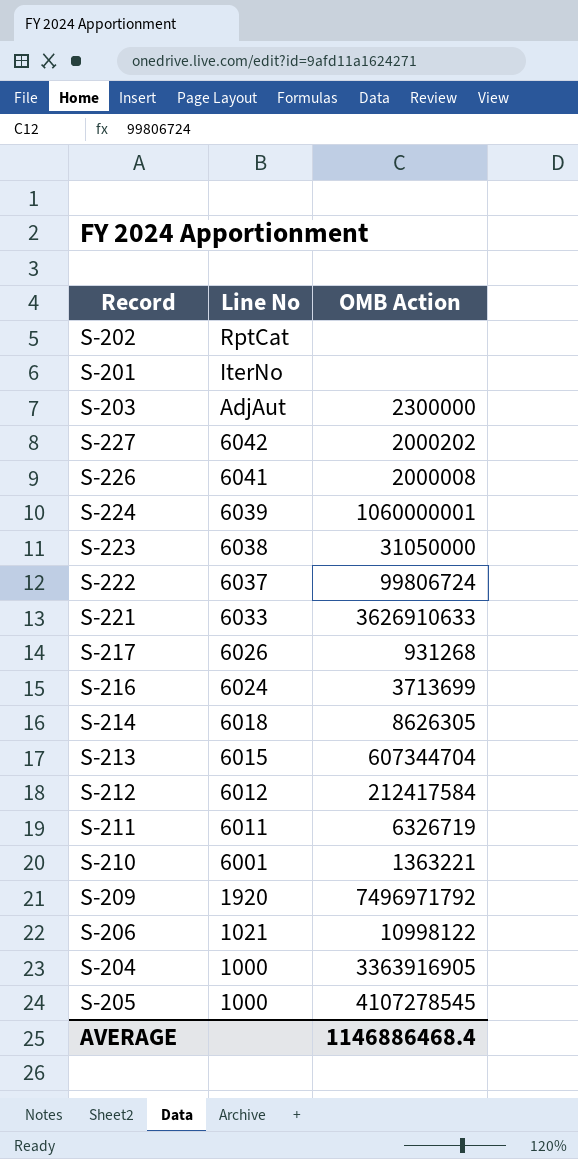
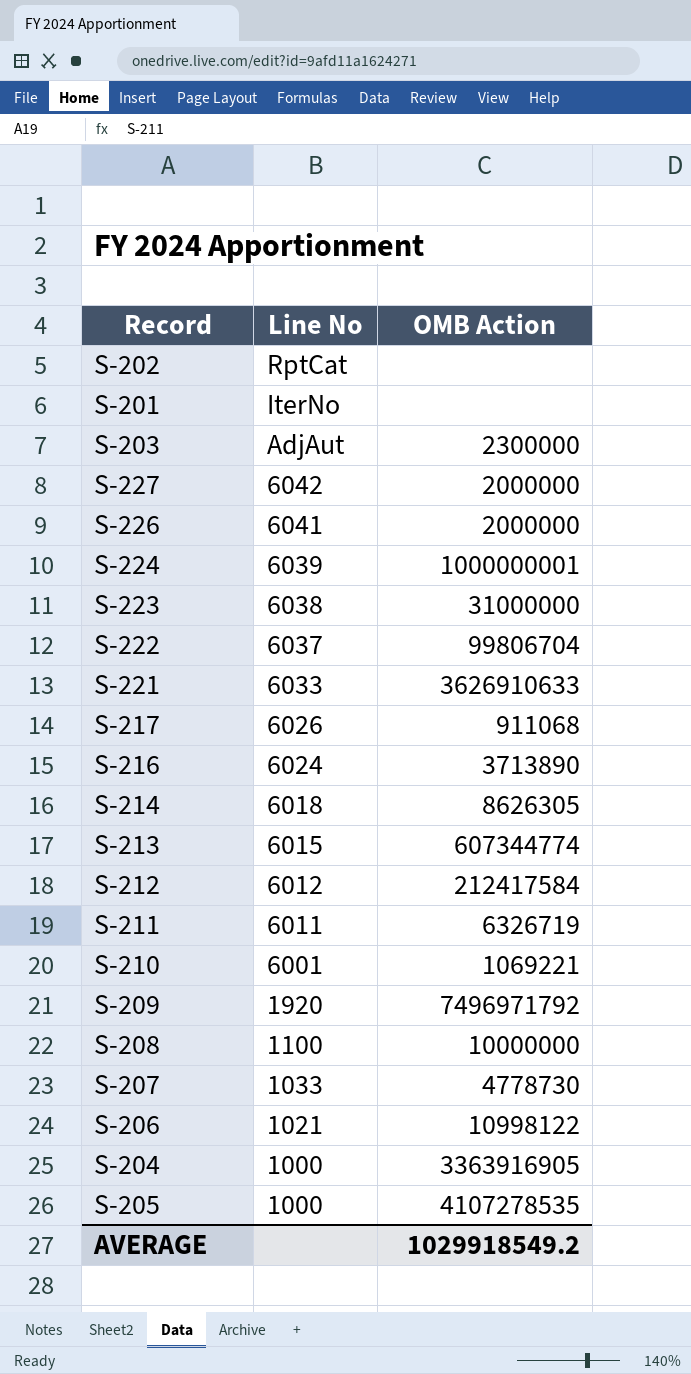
S-227 | OMB Action: 2000202 -> 2000000
S-226 | OMB Action: 2000008 -> 2000000
S-224 | OMB Action: 1060000001 -> 1000000001
S-223 | OMB Action: 31050000 -> 31000000
S-222 | OMB Action: 99806724 -> 99806704
S-217 | OMB Action: 931268 -> 911068
S-216 | OMB Action: 3713699 -> 3713890
S-213 | OMB Action: 607344704 -> 607344774
S-210 | OMB Action: 1363221 -> 1069221
row S-208: none -> 1100 | 10000000
row S-207: none -> 1033 | 4778730
S-205 | OMB Action: 4107278545 -> 4107278535
AVERAGE | OMB Action: 1146886468.4 -> 1029918549.2

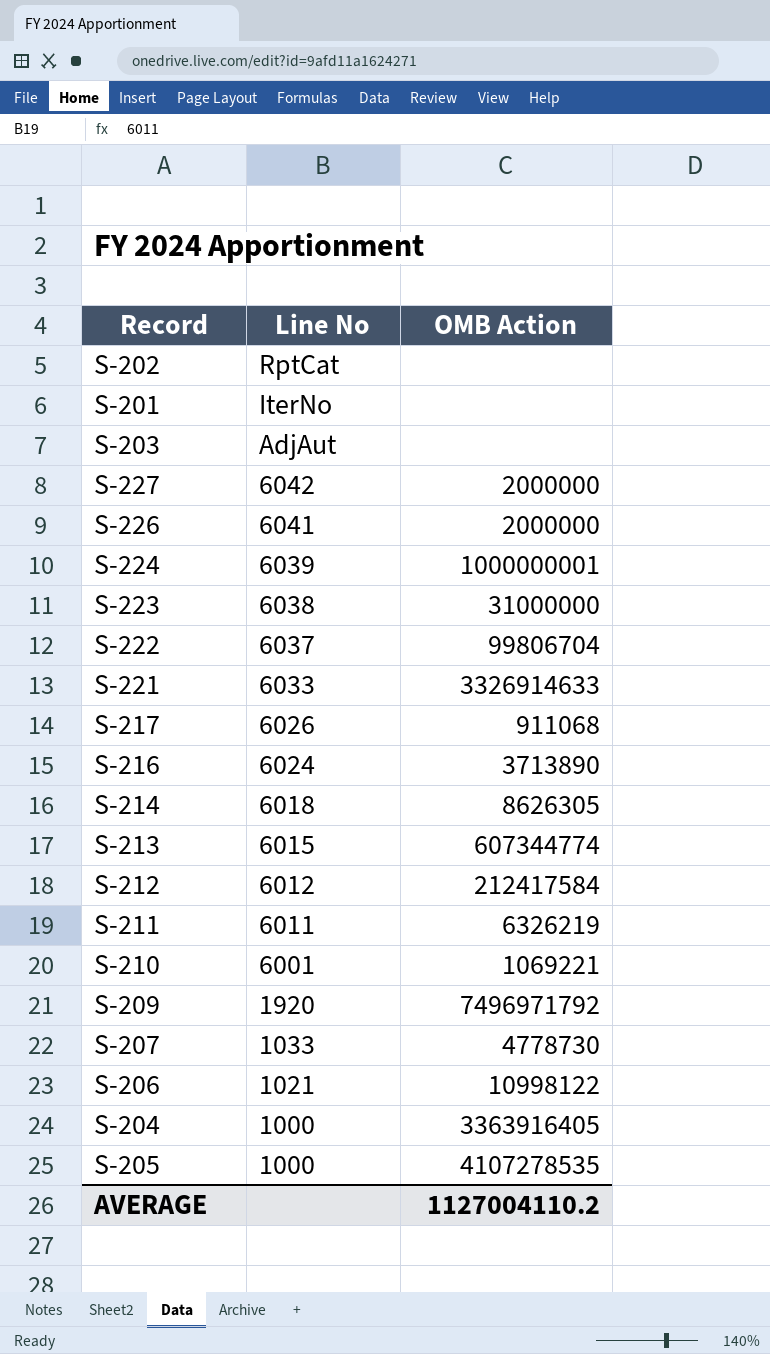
row S-208: 1100 | 10000000 -> none
S-203 | OMB Action: 2300000 -> none
S-221 | OMB Action: 3626910633 -> 3326914633
S-211 | OMB Action: 6326719 -> 6326219
S-204 | OMB Action: 3363916905 -> 3363916405
AVERAGE | OMB Action: 1029918549.2 -> 1127004110.2

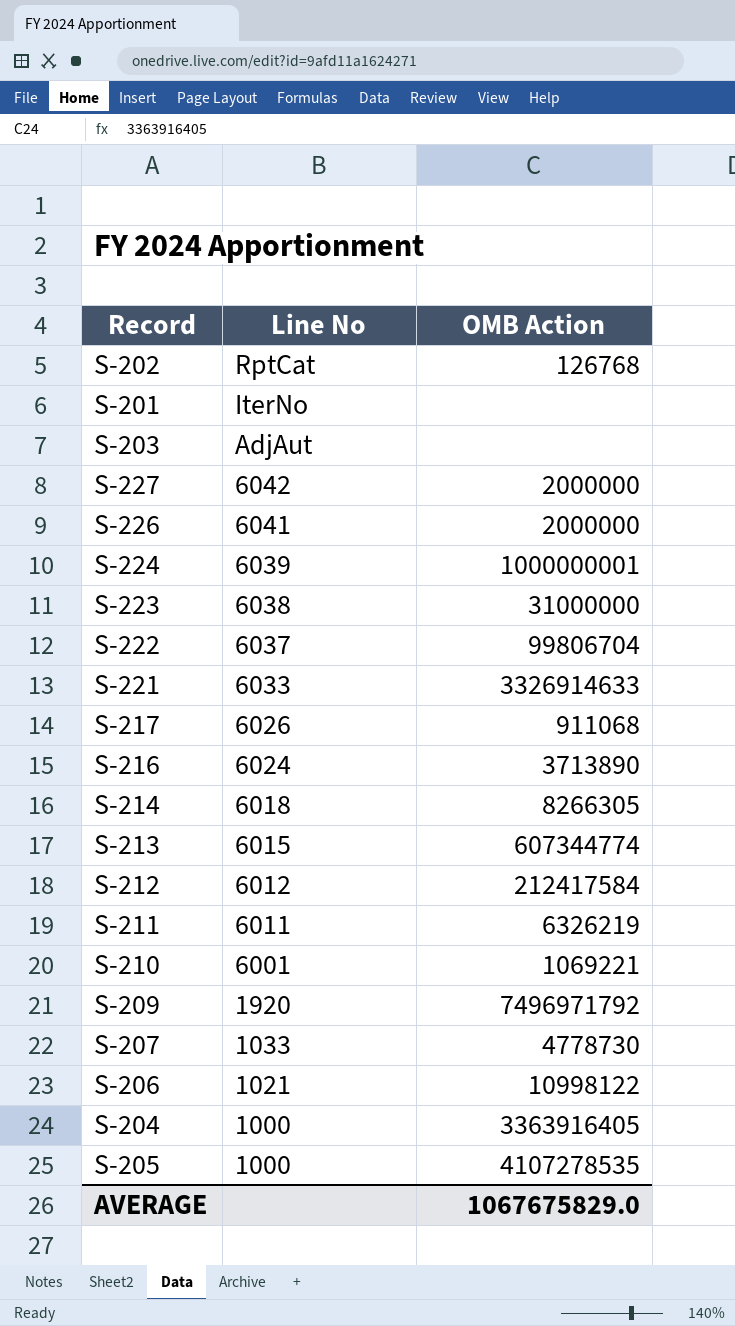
S-202 | OMB Action: none -> 126768
S-214 | OMB Action: 8626305 -> 8266305
AVERAGE | OMB Action: 1127004110.2 -> 1067675829.0

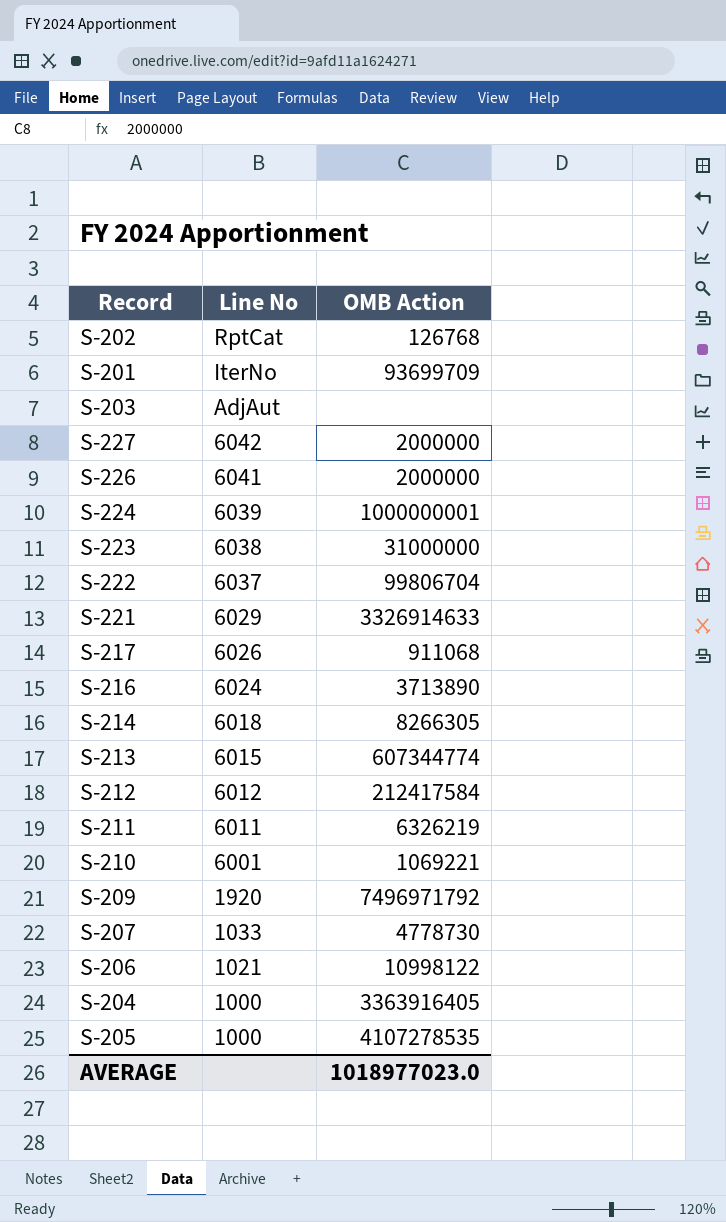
S-201 | OMB Action: none -> 93699709
S-221 | Line No: 6033 -> 6029
AVERAGE | OMB Action: 1067675829.0 -> 1018977023.0

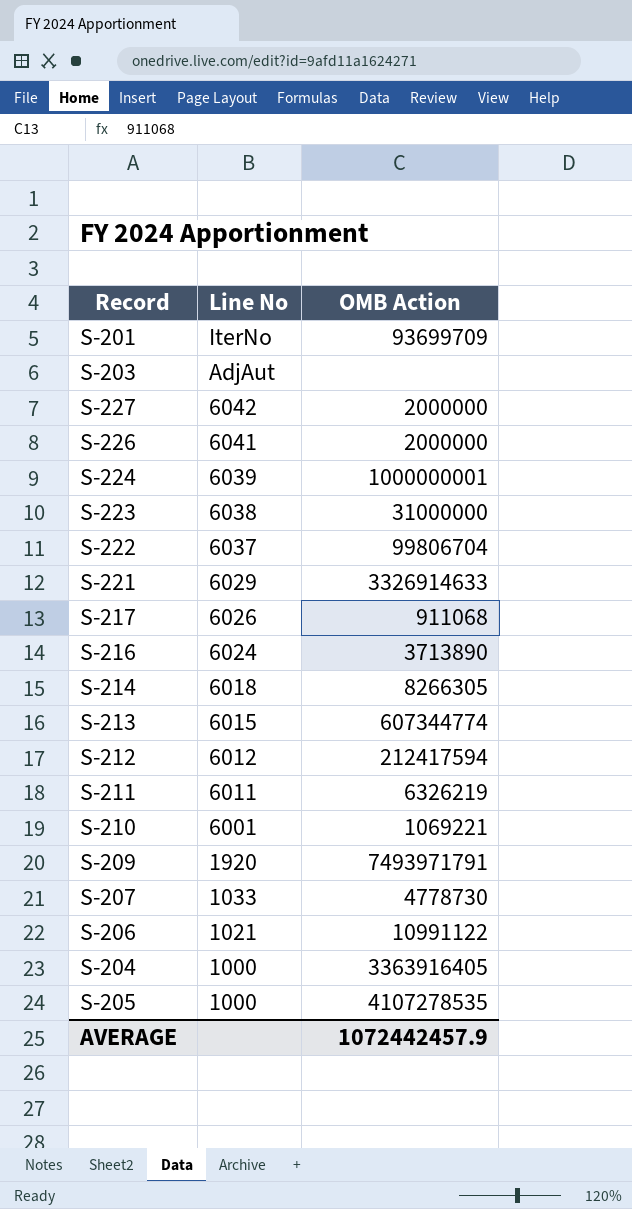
row S-202: RptCat | 126768 -> none
S-212 | OMB Action: 212417584 -> 212417594
S-209 | OMB Action: 7496971792 -> 7493971791
S-206 | OMB Action: 10998122 -> 10991122
AVERAGE | OMB Action: 1018977023.0 -> 1072442457.9

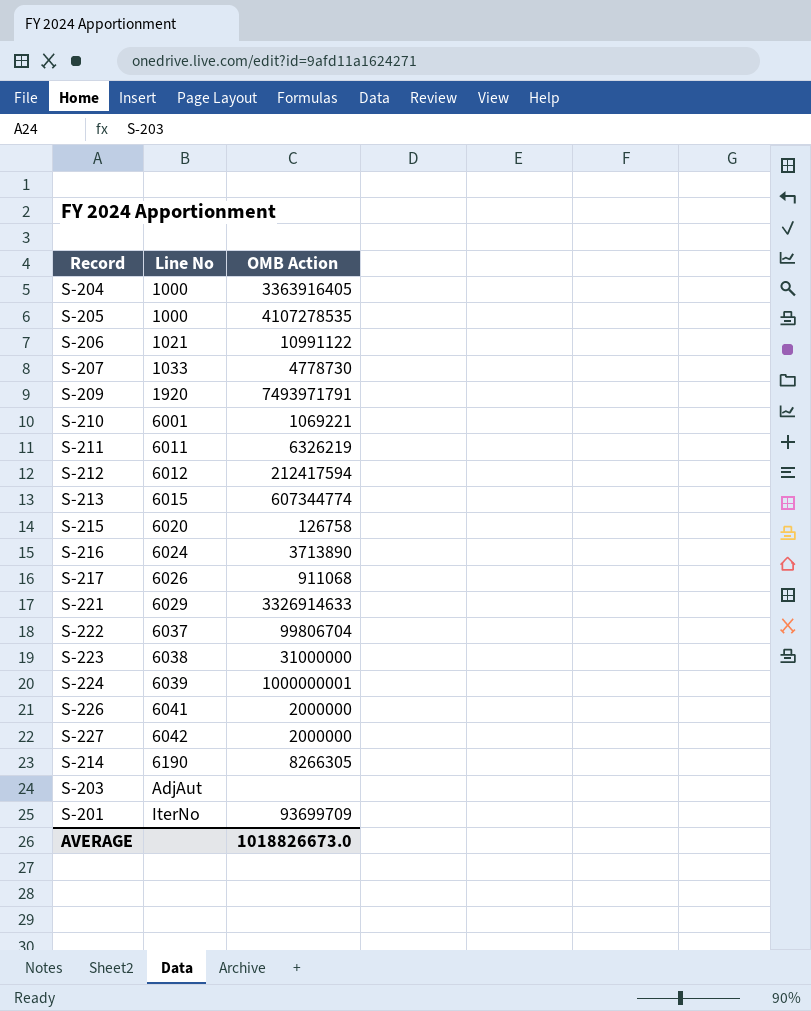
row order: Line No descending -> Line No ascending
row S-215: none -> 6020 | 126758
S-214 | Line No: 6018 -> 6190
AVERAGE | OMB Action: 1072442457.9 -> 1018826673.0

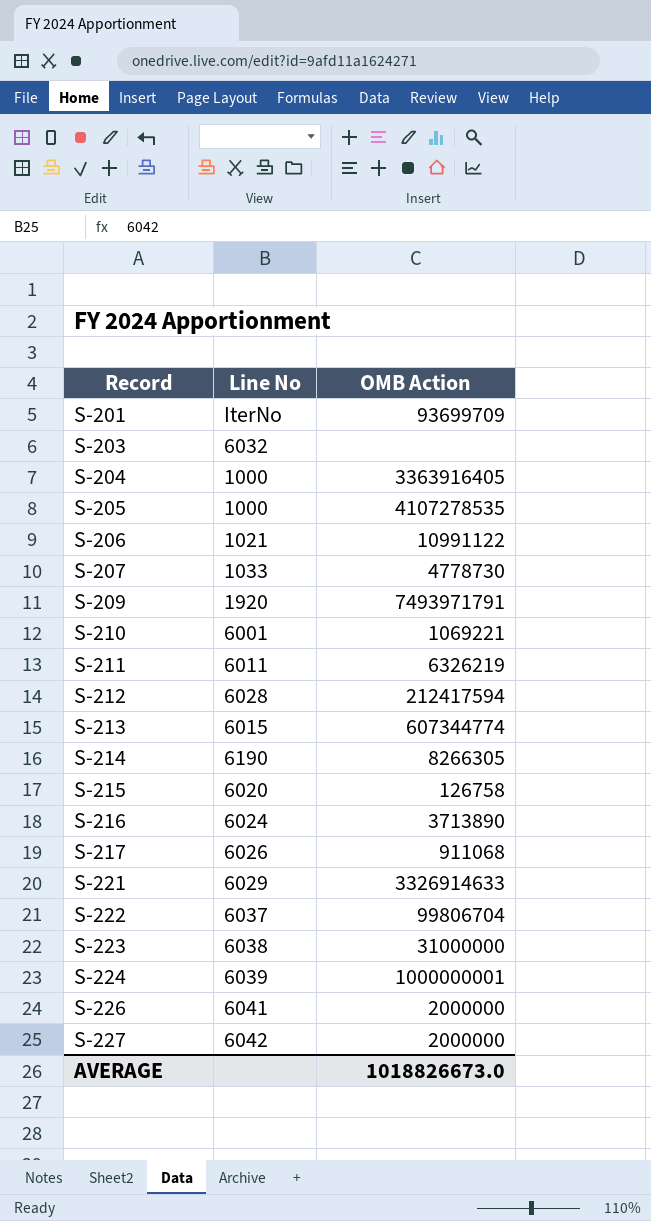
row order: Line No ascending -> Record ascending
S-203 | Line No: AdjAut -> 6032
S-212 | Line No: 6012 -> 6028

